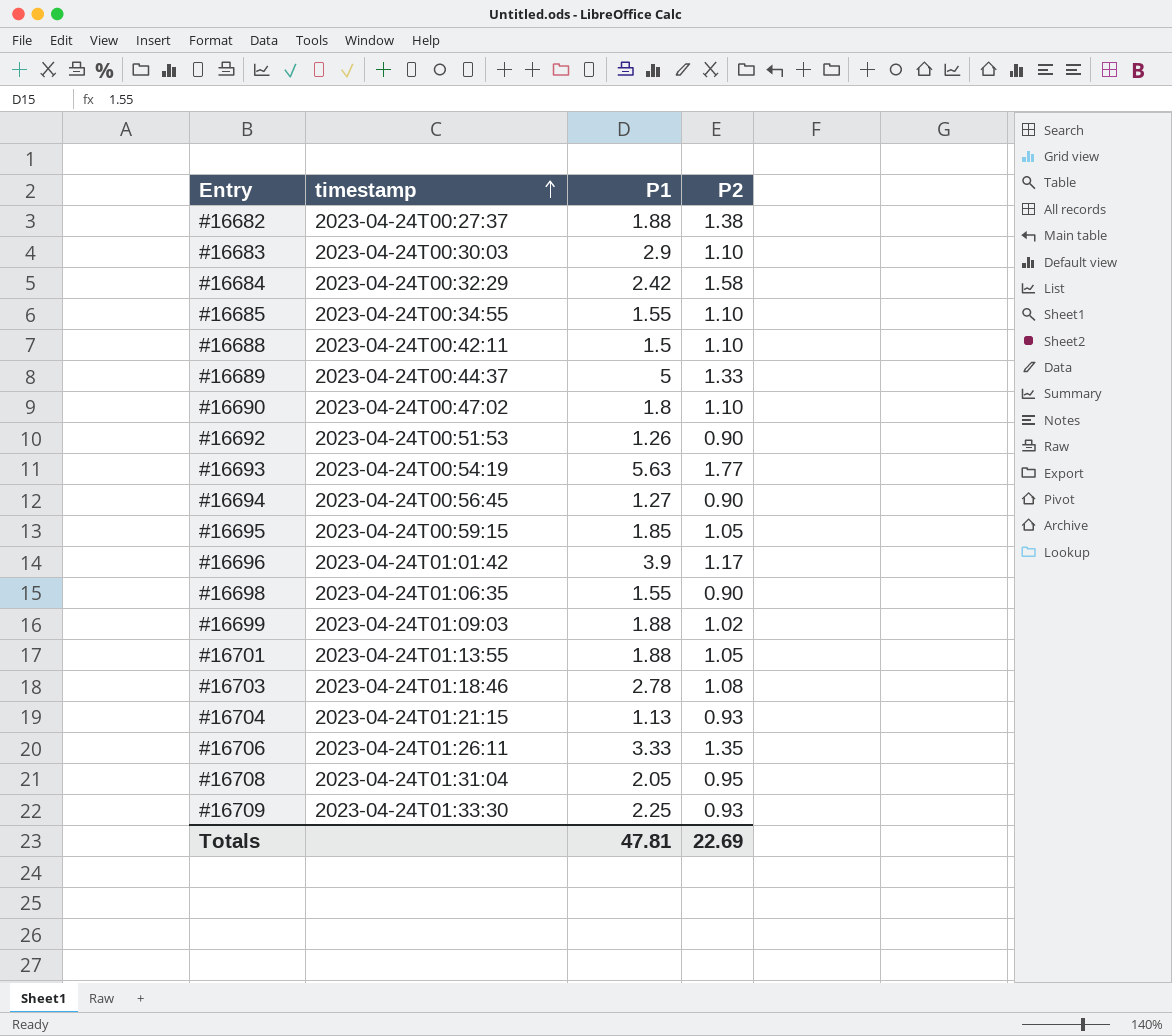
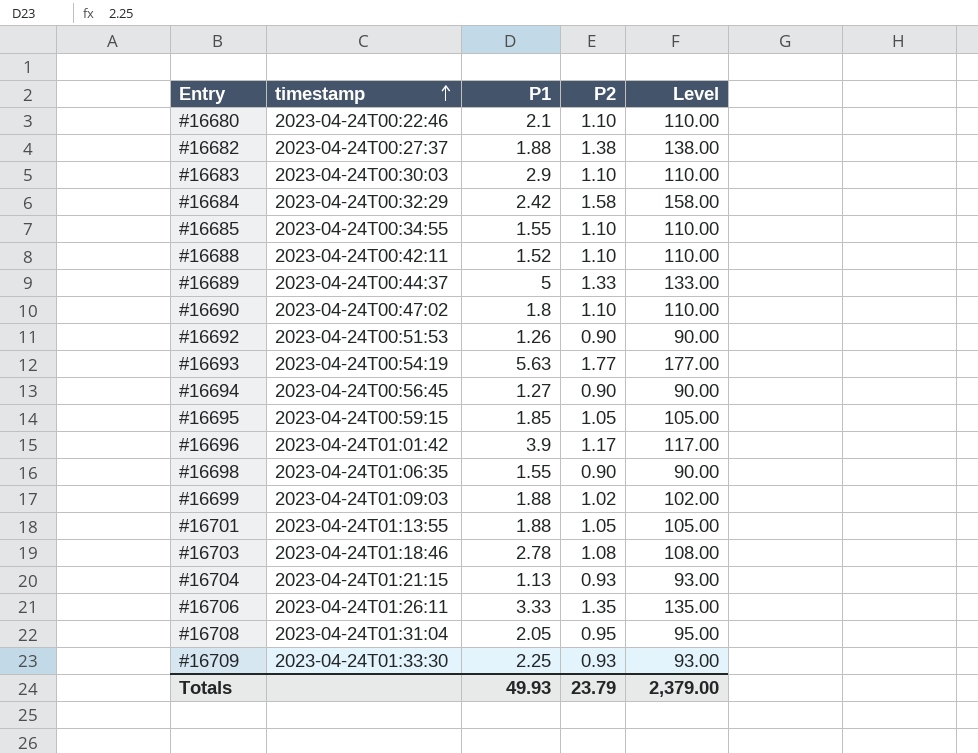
column Level | formula: none -> [P2] * 100
row #16680: none -> 2023-04-24T00:22:46 | 2.1 | 1.10 | 110.00
#16688 | P1: 1.5 -> 1.52
Totals | P1: 47.81 -> 49.93
Totals | P2: 22.69 -> 23.79

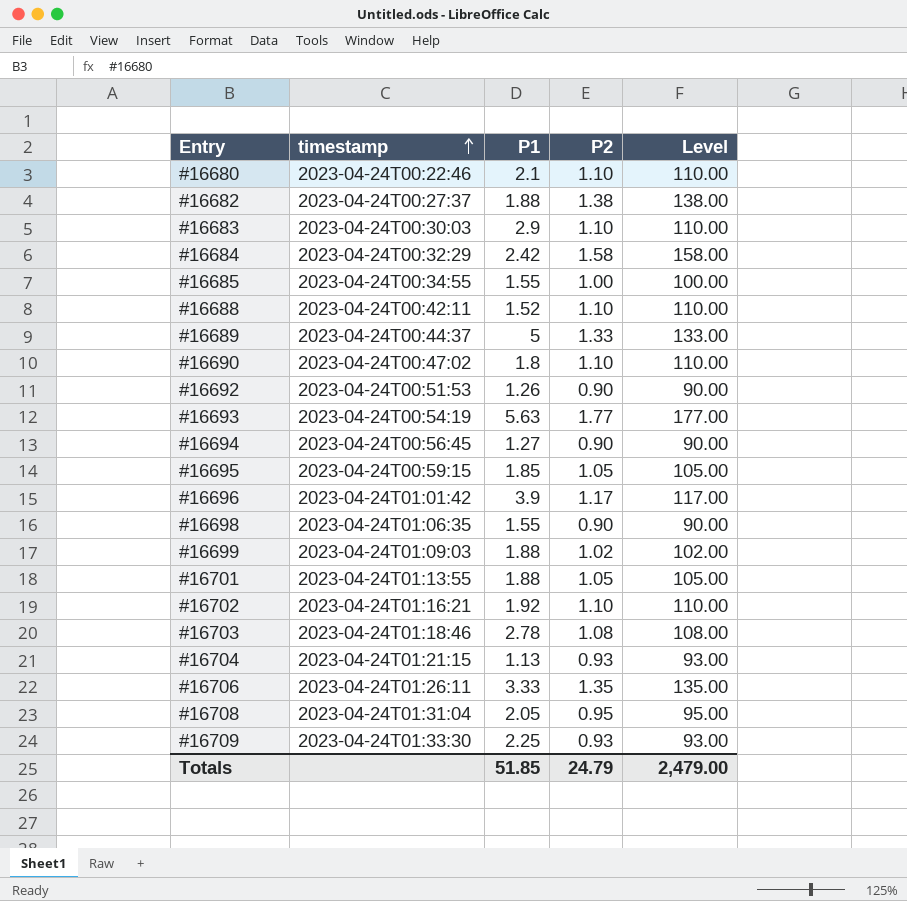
#16685 | P2: 1.10 -> 1.00
#16685 | Level: 110.00 -> 100.00
row #16702: none -> 2023-04-24T01:16:21 | 1.92 | 1.10 | 110.00
Totals | P1: 49.93 -> 51.85
Totals | P2: 23.79 -> 24.79
Totals | Level: 2,379.00 -> 2,479.00

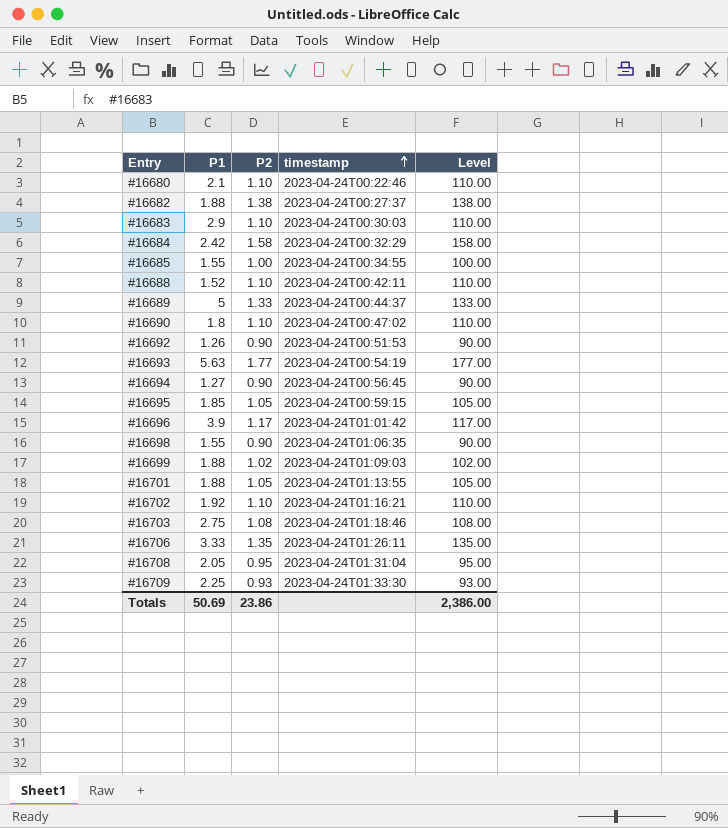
column timestamp | position: 2 -> 4
row #16704: 2023-04-24T01:21:15 | 1.13 | 0.93 | 93.00 -> none
#16703 | P1: 2.78 -> 2.75
Totals | P1: 51.85 -> 50.69
Totals | P2: 24.79 -> 23.86
Totals | Level: 2,479.00 -> 2,386.00

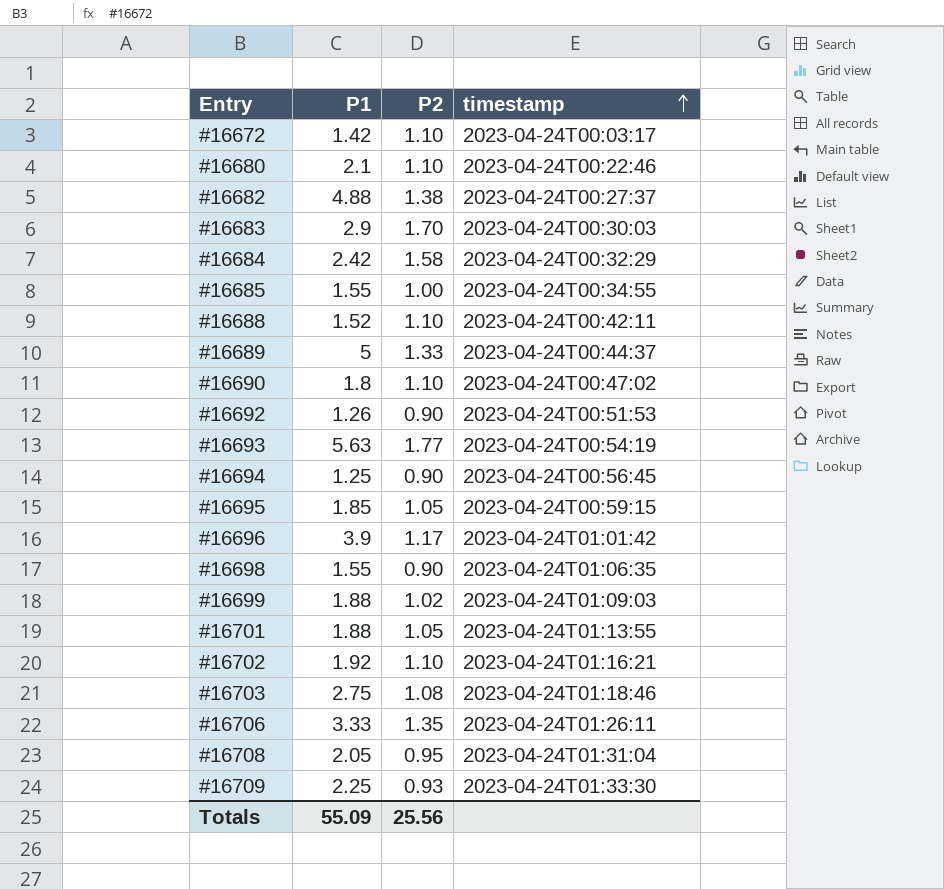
column Level | formula: [P2] * 100 -> none
row #16672: none -> 1.42 | 1.10 | 2023-04-24T00:03:17
#16682 | P1: 1.88 -> 4.88
#16683 | P2: 1.10 -> 1.70
#16694 | P1: 1.27 -> 1.25
Totals | P1: 50.69 -> 55.09
Totals | P2: 23.86 -> 25.56

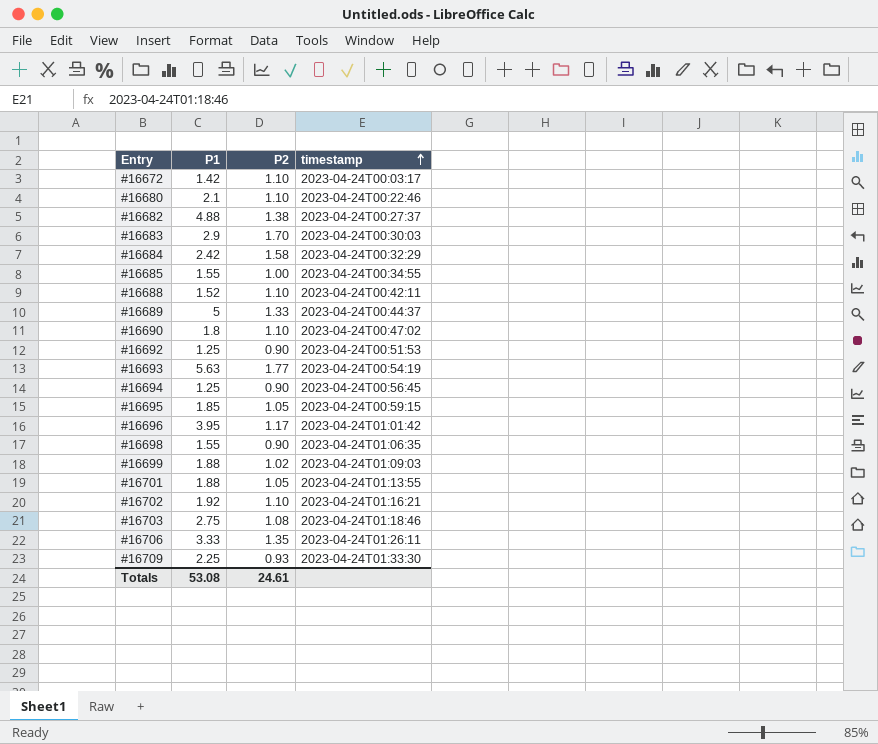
row #16708: 2.05 | 0.95 | 2023-04-24T01:31:04 -> none
#16692 | P1: 1.26 -> 1.25
#16696 | P1: 3.9 -> 3.95
Totals | P1: 55.09 -> 53.08
Totals | P2: 25.56 -> 24.61

